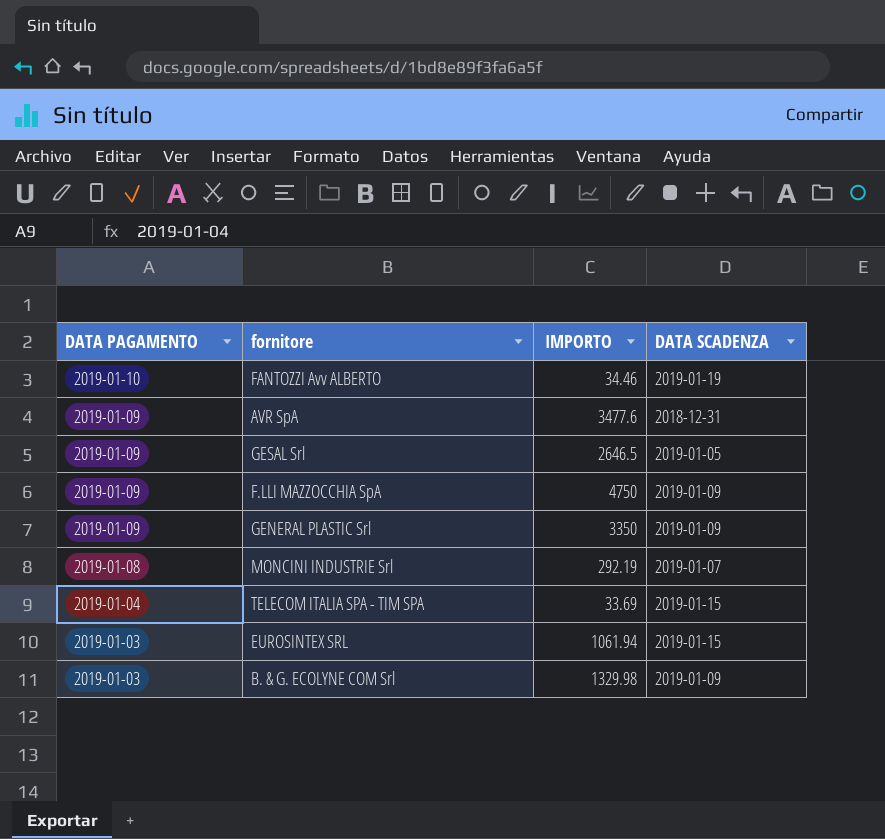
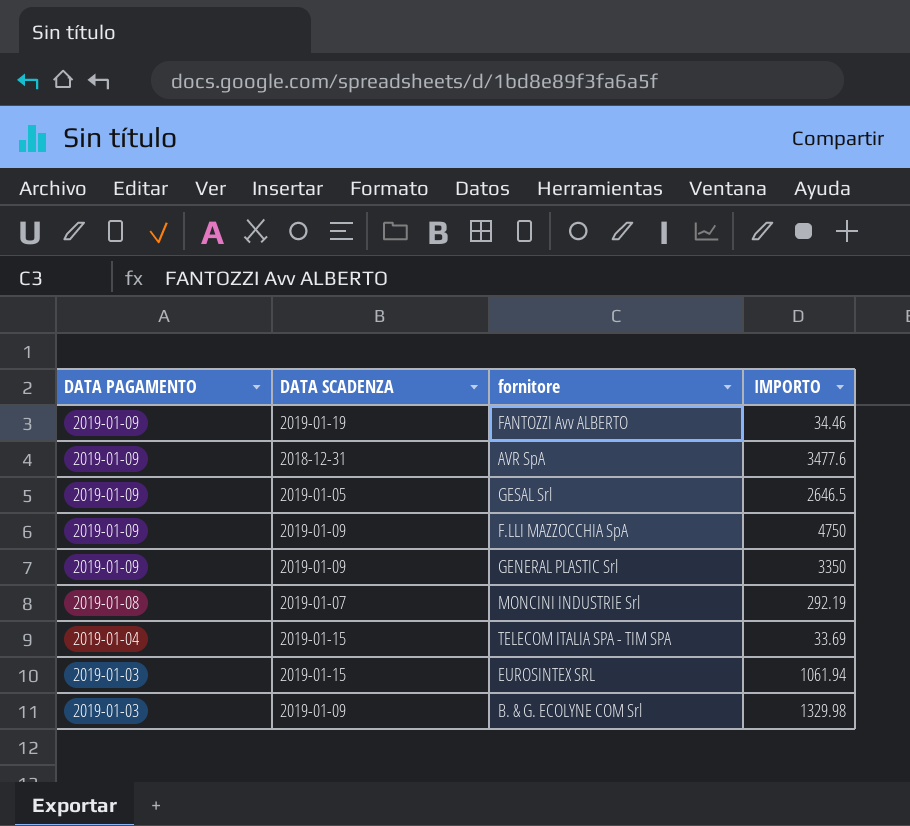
column DATA SCADENZA | position: 4 -> 2
FANTOZZI Avv ALBERTO | DATA PAGAMENTO: 2019-01-10 -> 2019-01-09

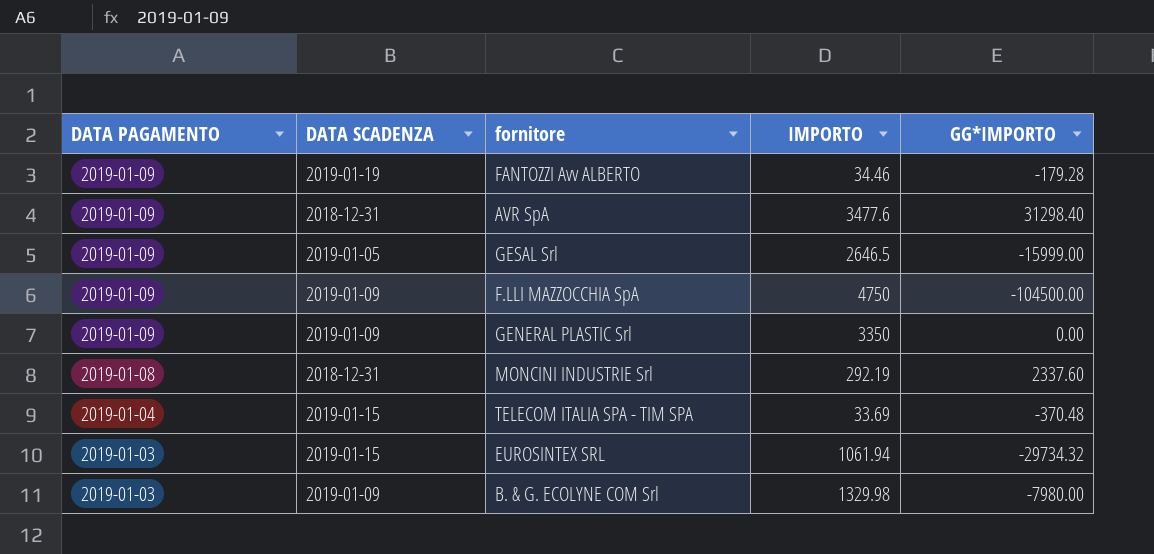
column GG*IMPORTO | position: none -> 5
MONCINI INDUSTRIE Srl | DATA SCADENZA: 2019-01-07 -> 2018-12-31

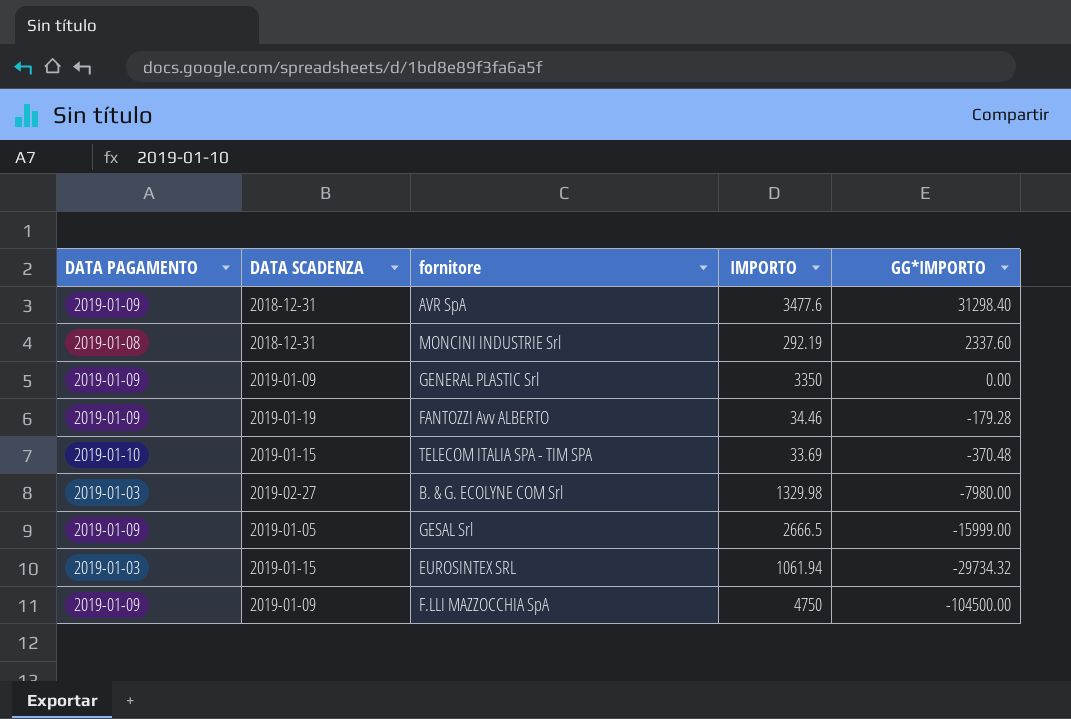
row order: DATA PAGAMENTO descending -> GG*IMPORTO descending
TELECOM ITALIA SPA - TIM SPA | DATA PAGAMENTO: 2019-01-04 -> 2019-01-10
B. & G. ECOLYNE COM Srl | DATA SCADENZA: 2019-01-09 -> 2019-02-27
GESAL Srl | IMPORTO: 2646.5 -> 2666.5

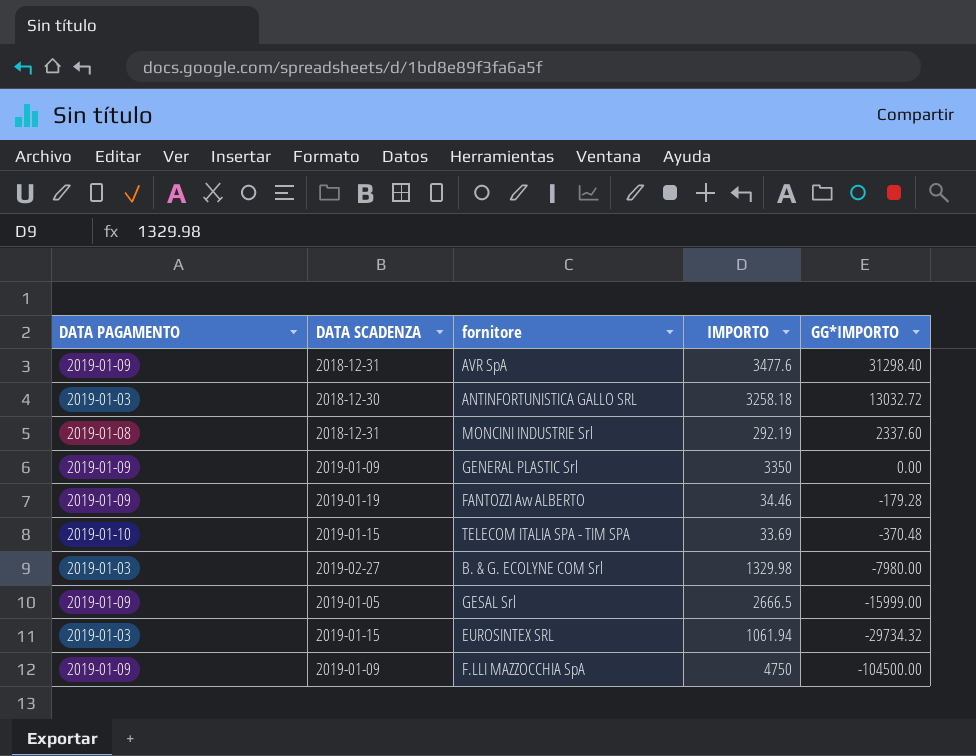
row ANTINFORTUNISTICA GALLO SRL: none -> 2019-01-03 | 2018-12-30 | 3258.18 | 13032.72

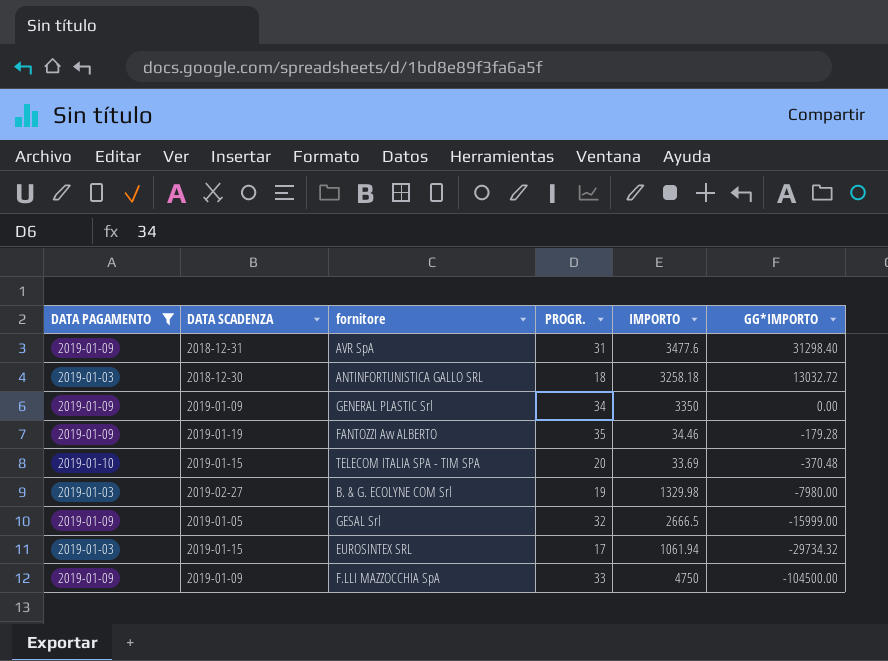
filter: none -> DATA PAGAMENTO != 2019-01-08
column PROGR. | position: none -> 4

